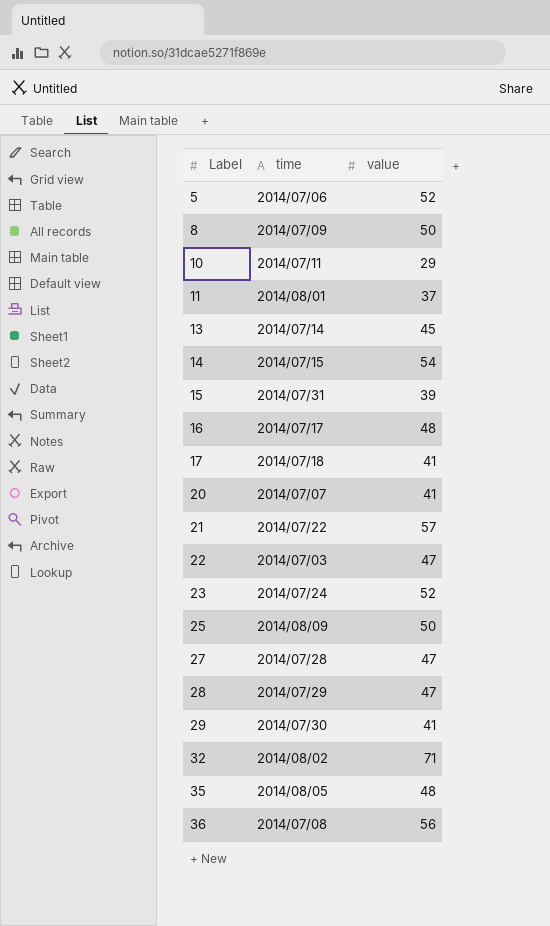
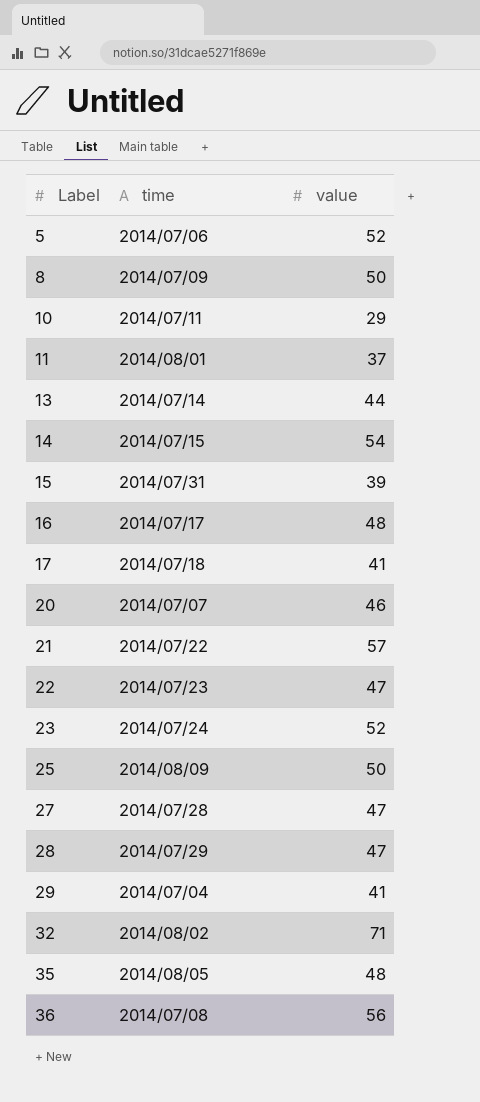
13 | value: 45 -> 44
20 | value: 41 -> 46
22 | time: 2014/07/03 -> 2014/07/23
29 | time: 2014/07/30 -> 2014/07/04

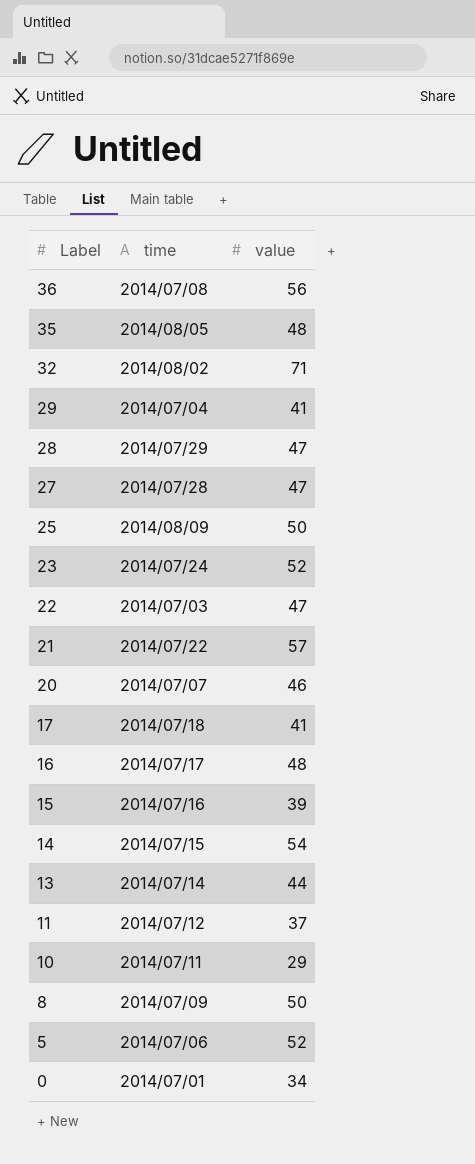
row order: Label ascending -> Label descending
22 | time: 2014/07/23 -> 2014/07/03
15 | time: 2014/07/31 -> 2014/07/16
11 | time: 2014/08/01 -> 2014/07/12
row 0: none -> 2014/07/01 | 34

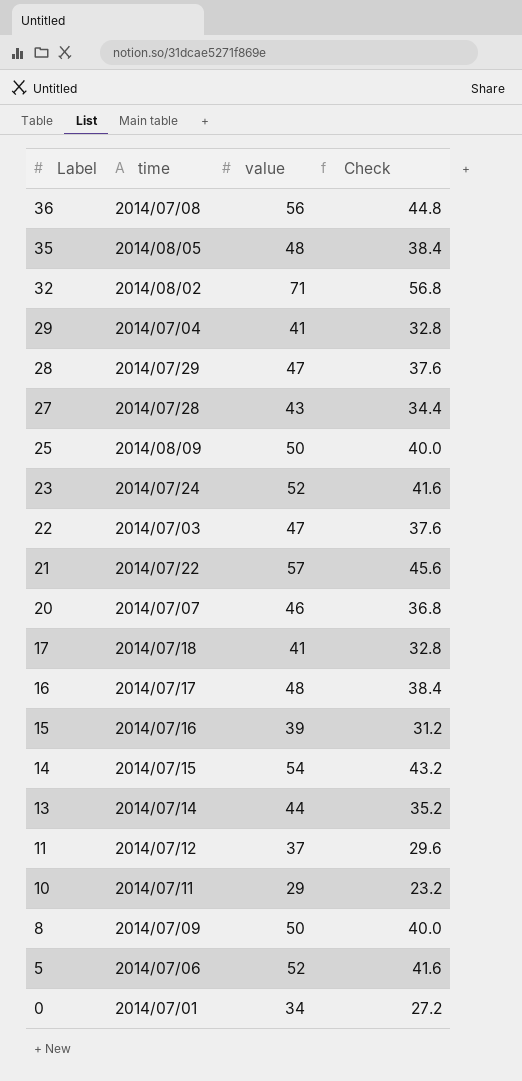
column Check | formula: none -> [value] * 0.8
27 | value: 47 -> 43

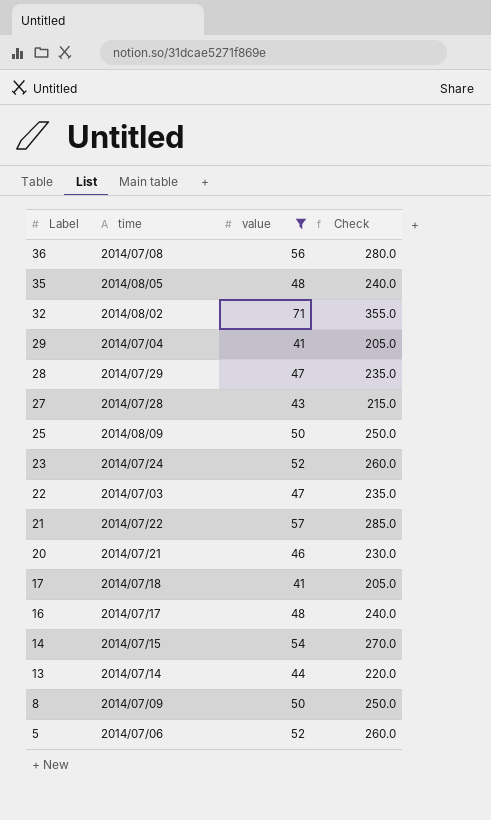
filter: none -> value >= 41
column Check | formula: [value] * 0.8 -> [value] * 5
20 | time: 2014/07/07 -> 2014/07/21

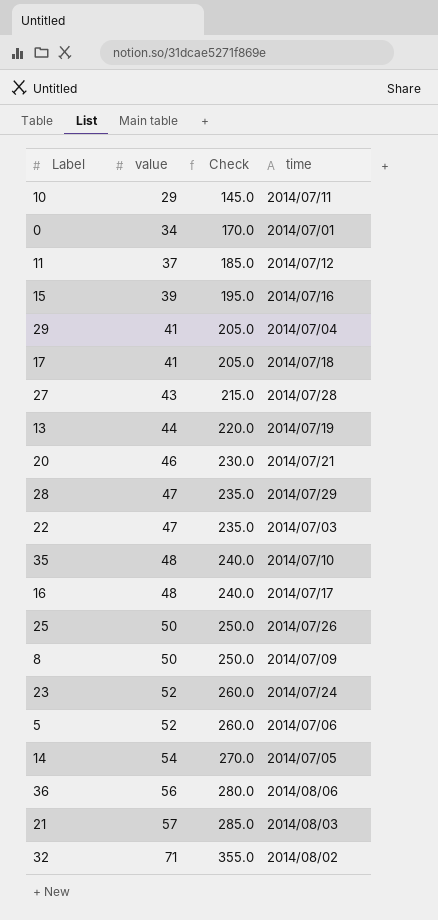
filter: value >= 41 -> none
row order: Label descending -> value ascending
column time | position: 2 -> 4
13 | time: 2014/07/14 -> 2014/07/19
35 | time: 2014/08/05 -> 2014/07/10
25 | time: 2014/08/09 -> 2014/07/26
14 | time: 2014/07/15 -> 2014/07/05
36 | time: 2014/07/08 -> 2014/08/06
21 | time: 2014/07/22 -> 2014/08/03

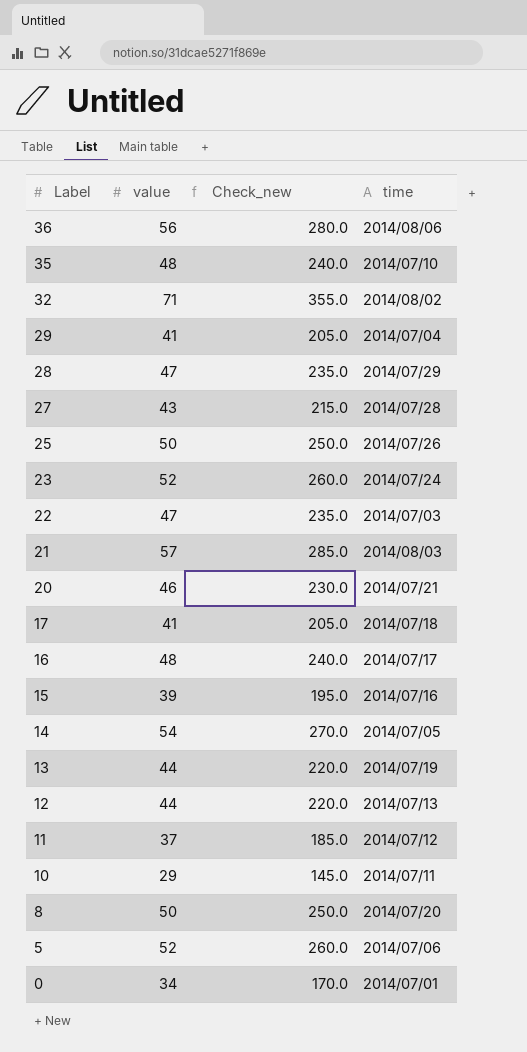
row order: value ascending -> Label descending
column name: Check -> Check_new
row 12: none -> 44 | 220.0 | 2014/07/13
8 | time: 2014/07/09 -> 2014/07/20

